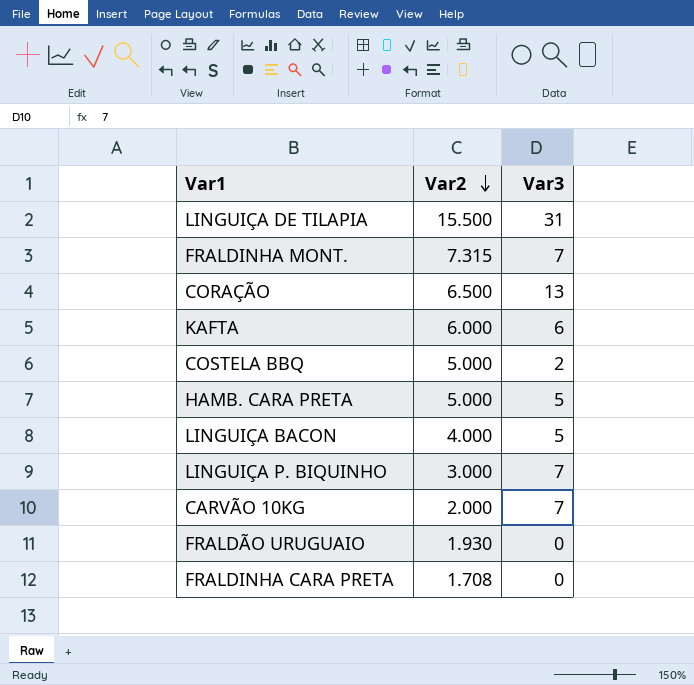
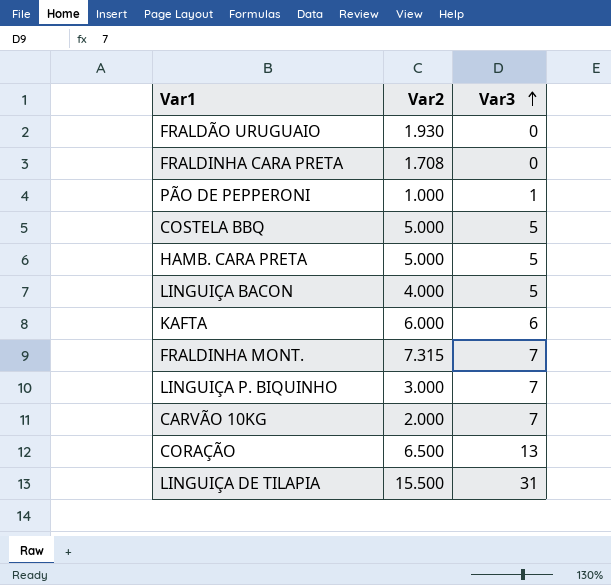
row order: Var2 descending -> Var3 ascending
row PÃO DE PEPPERONI: none -> 1.000 | 1
COSTELA BBQ | Var3: 2 -> 5

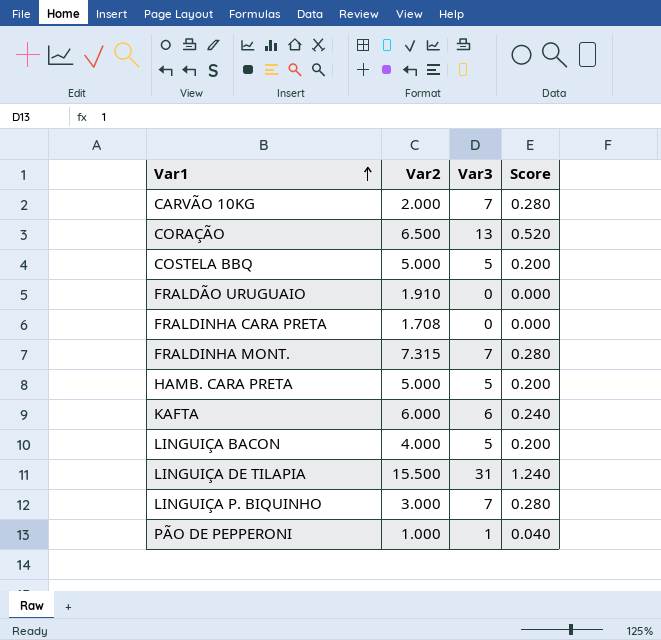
row order: Var3 ascending -> Var1 ascending
column Score | formula: none -> [Var3] * 0.04
FRALDÃO URUGUAIO | Var2: 1.930 -> 1.910

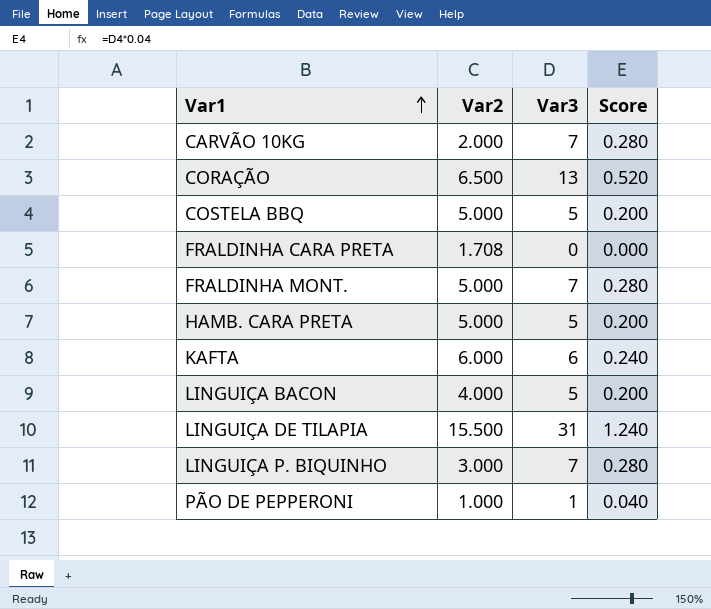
row FRALDÃO URUGUAIO: 1.910 | 0 | 0.000 -> none
FRALDINHA MONT. | Var2: 7.315 -> 5.000

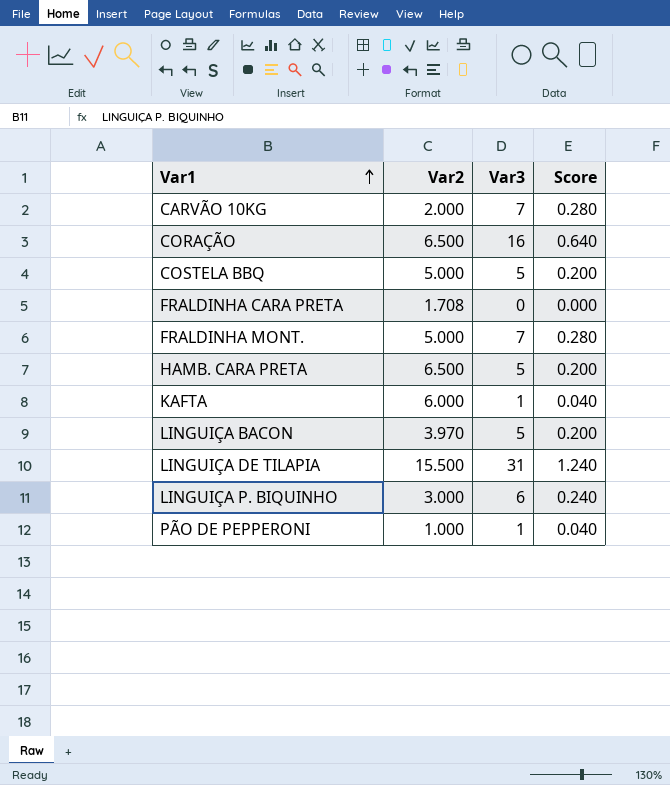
CORAÇÃO | Var3: 13 -> 16
CORAÇÃO | Score: 0.520 -> 0.640
HAMB. CARA PRETA | Var2: 5.000 -> 6.500
KAFTA | Var3: 6 -> 1
KAFTA | Score: 0.240 -> 0.040
LINGUIÇA BACON | Var2: 4.000 -> 3.970
LINGUIÇA P. BIQUINHO | Var3: 7 -> 6
LINGUIÇA P. BIQUINHO | Score: 0.280 -> 0.240

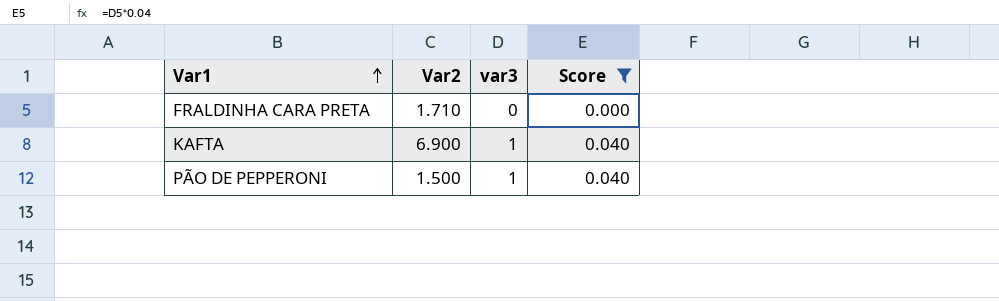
filter: none -> Score <= 0.040
column name: Var3 -> var3
FRALDINHA CARA PRETA | Var2: 1.708 -> 1.710
KAFTA | Var2: 6.000 -> 6.900
PÃO DE PEPPERONI | Var2: 1.000 -> 1.500

